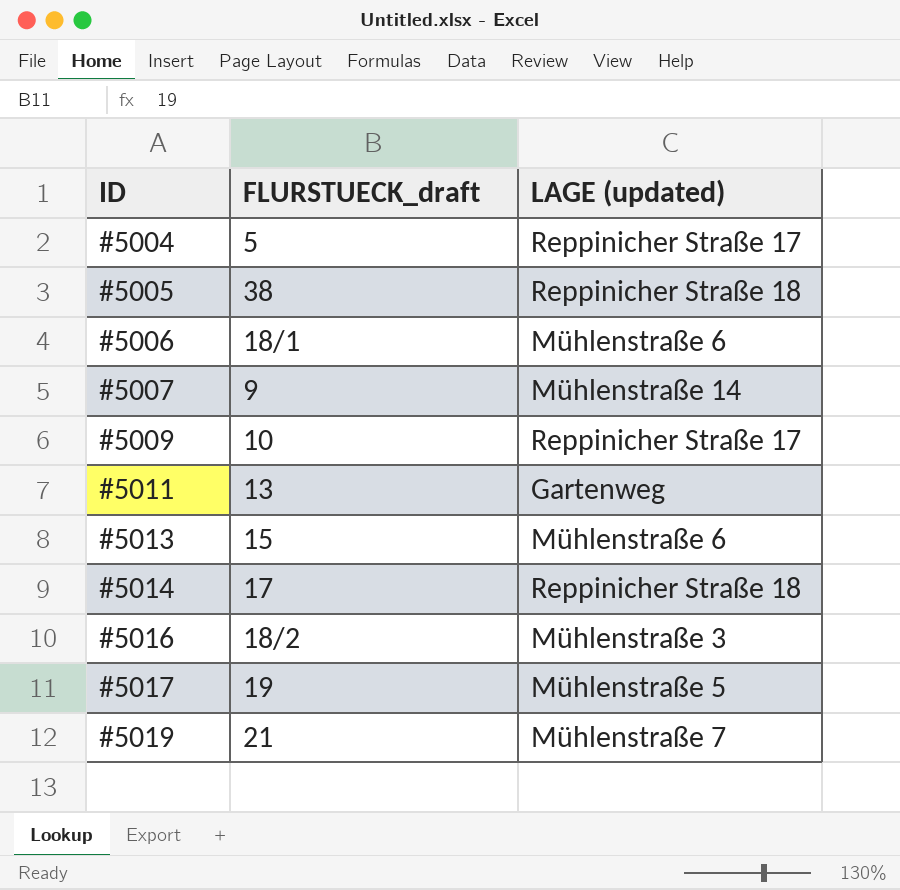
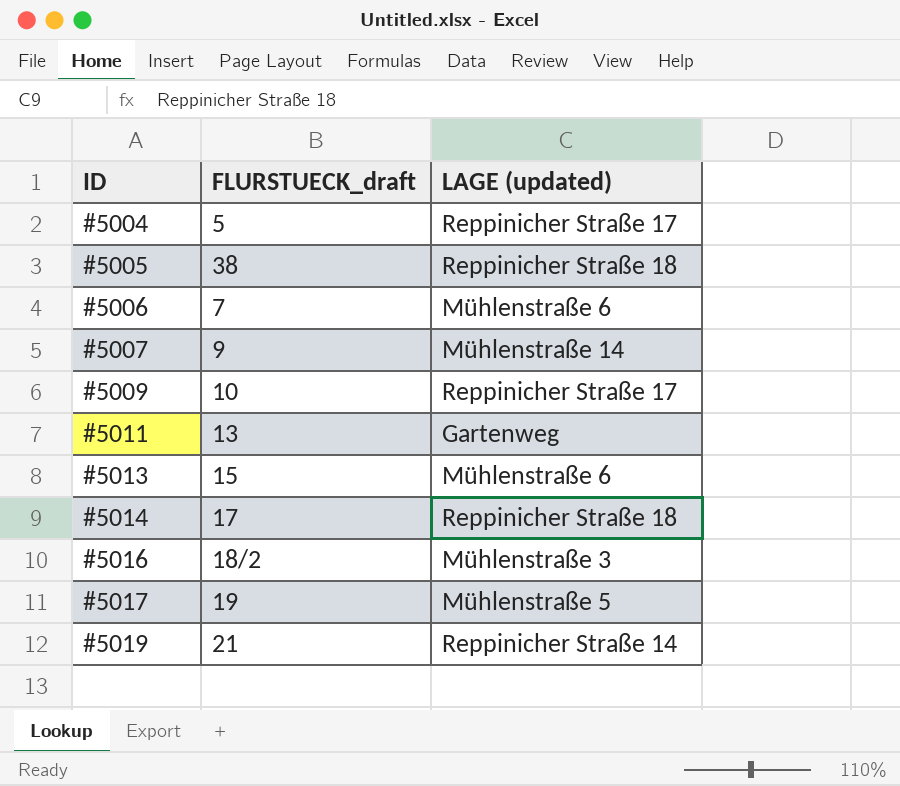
#5006 | FLURSTUECK_draft: 18/1 -> 7
#5019 | LAGE (updated): Mühlenstraße 7 -> Reppinicher Straße 14

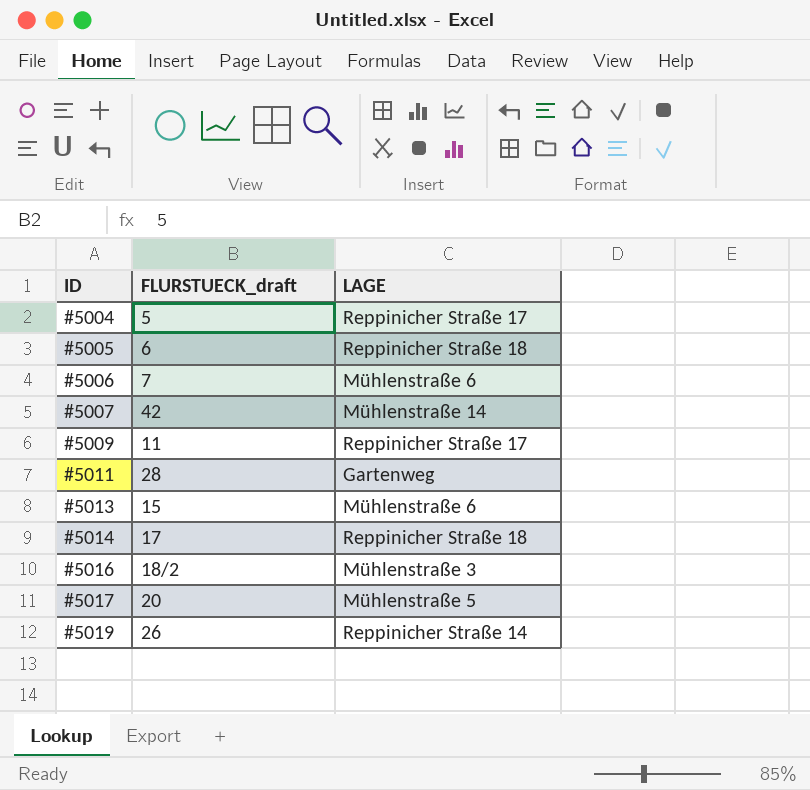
column name: LAGE (updated) -> LAGE
#5005 | FLURSTUECK_draft: 38 -> 6
#5007 | FLURSTUECK_draft: 9 -> 42
#5009 | FLURSTUECK_draft: 10 -> 11
#5011 | FLURSTUECK_draft: 13 -> 28
#5017 | FLURSTUECK_draft: 19 -> 20
#5019 | FLURSTUECK_draft: 21 -> 26

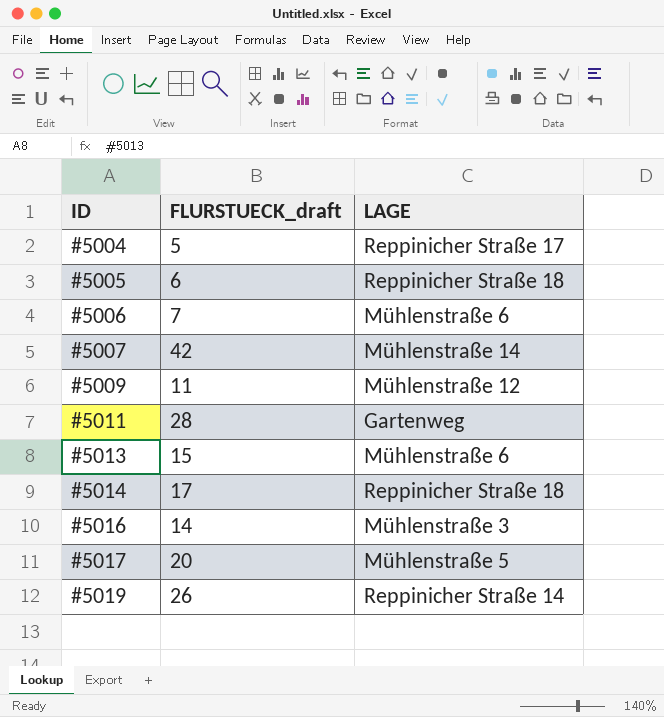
#5009 | LAGE: Reppinicher Straße 17 -> Mühlenstraße 12
#5016 | FLURSTUECK_draft: 18/2 -> 14

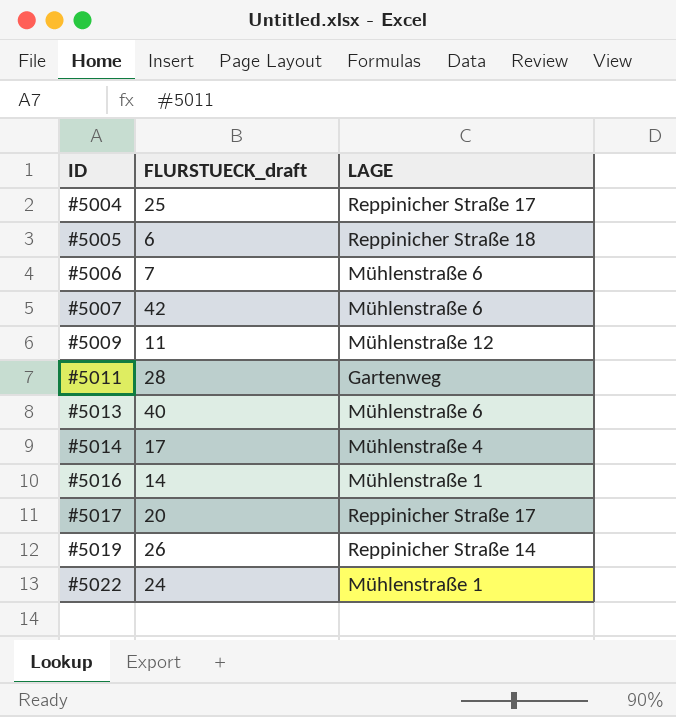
#5004 | FLURSTUECK_draft: 5 -> 25
#5007 | LAGE: Mühlenstraße 14 -> Mühlenstraße 6
#5013 | FLURSTUECK_draft: 15 -> 40
#5014 | LAGE: Reppinicher Straße 18 -> Mühlenstraße 4
#5016 | LAGE: Mühlenstraße 3 -> Mühlenstraße 1
#5017 | LAGE: Mühlenstraße 5 -> Reppinicher Straße 17
row #5022: none -> 24 | Mühlenstraße 1

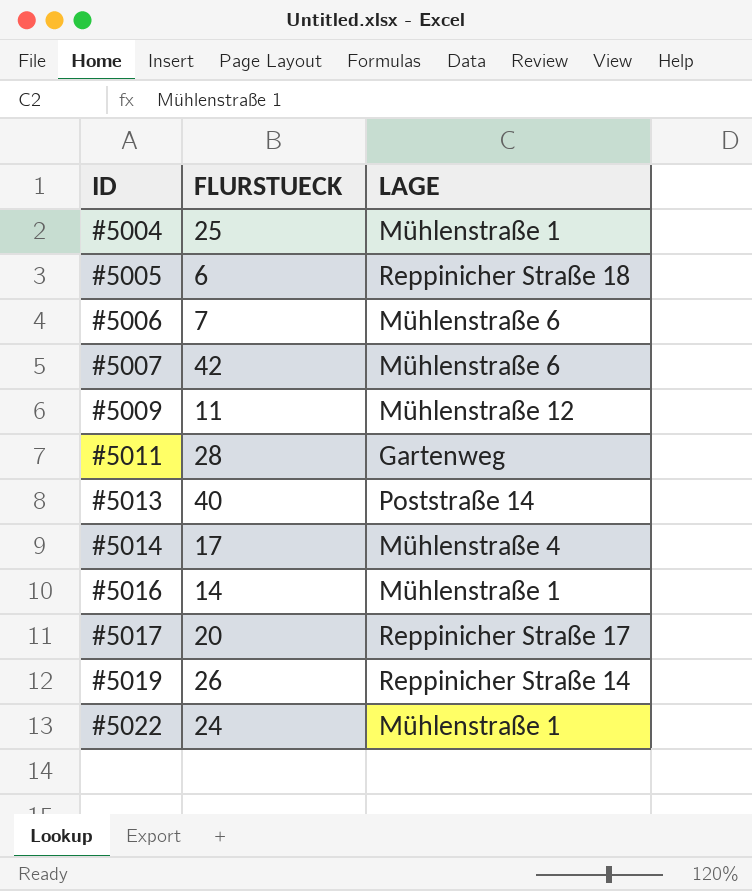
column name: FLURSTUECK_draft -> FLURSTUECK
#5004 | LAGE: Reppinicher Straße 17 -> Mühlenstraße 1
#5013 | LAGE: Mühlenstraße 6 -> Poststraße 14

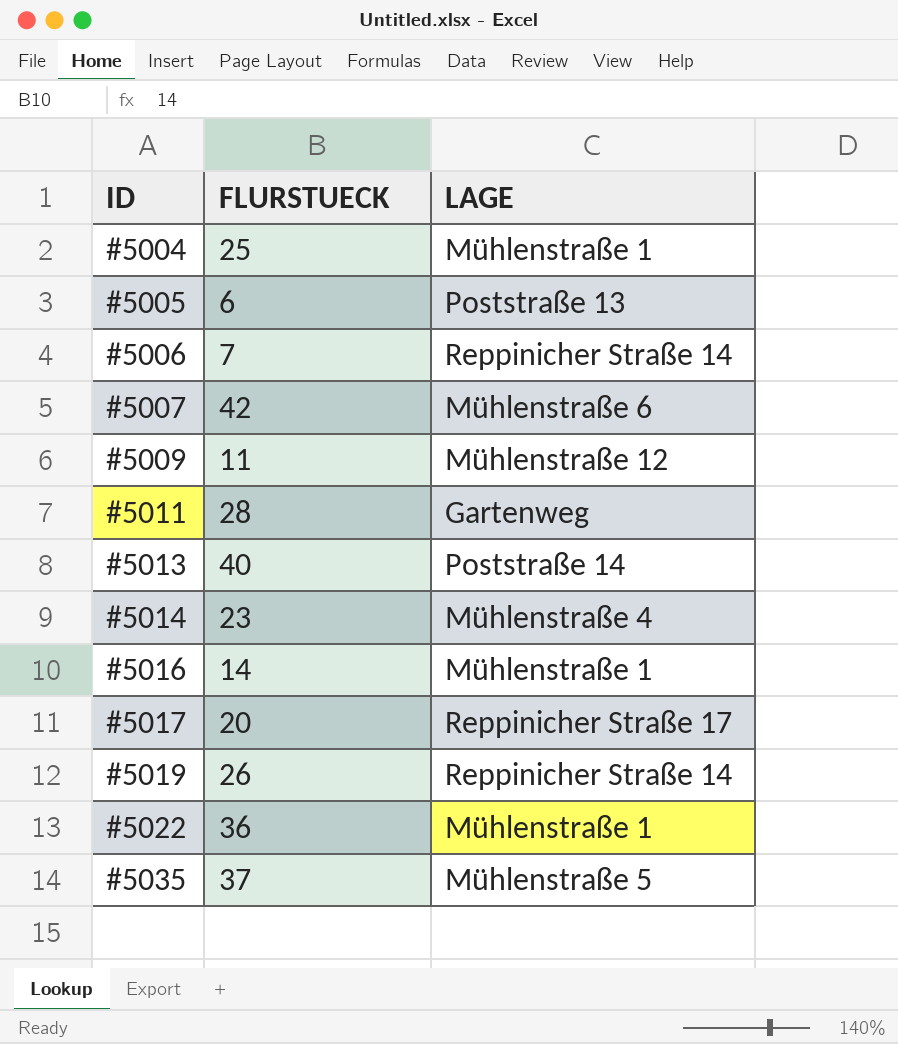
#5005 | LAGE: Reppinicher Straße 18 -> Poststraße 13
#5006 | LAGE: Mühlenstraße 6 -> Reppinicher Straße 14
#5014 | FLURSTUECK: 17 -> 23
#5022 | FLURSTUECK: 24 -> 36
row #5035: none -> 37 | Mühlenstraße 5

